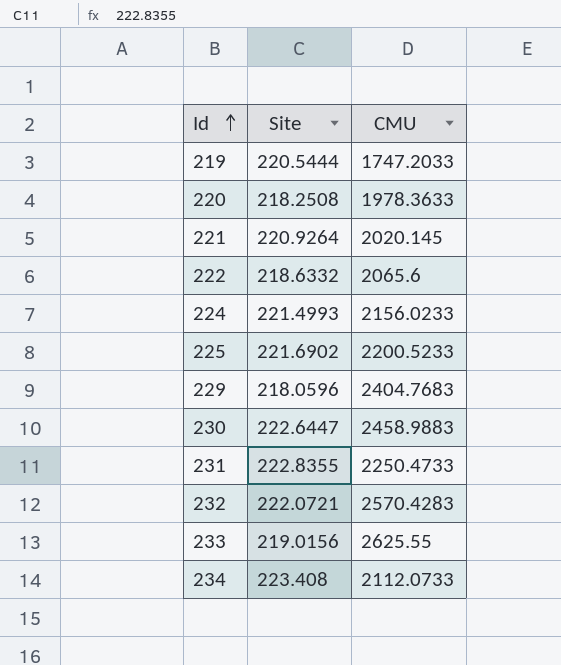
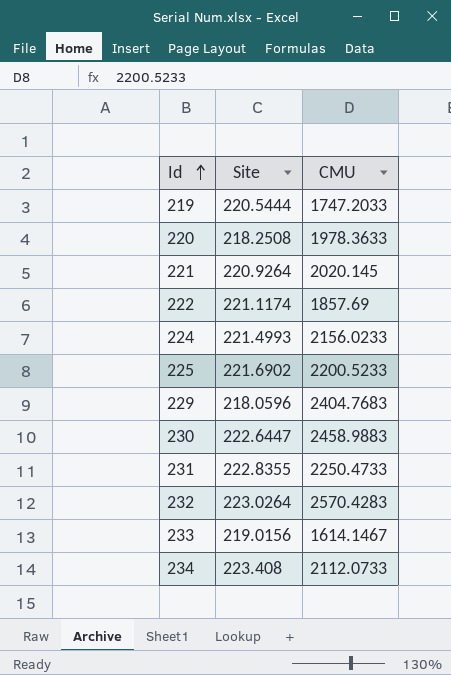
222 | Site: 218.6332 -> 221.1174
222 | CMU: 2065.6 -> 1857.69
232 | Site: 222.0721 -> 223.0264
233 | CMU: 2625.55 -> 1614.1467

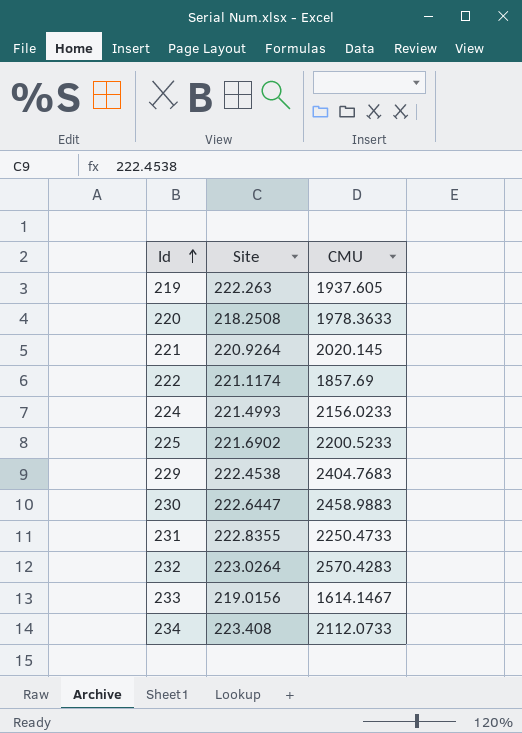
219 | Site: 220.5444 -> 222.263
219 | CMU: 1747.2033 -> 1937.605
229 | Site: 218.0596 -> 222.4538

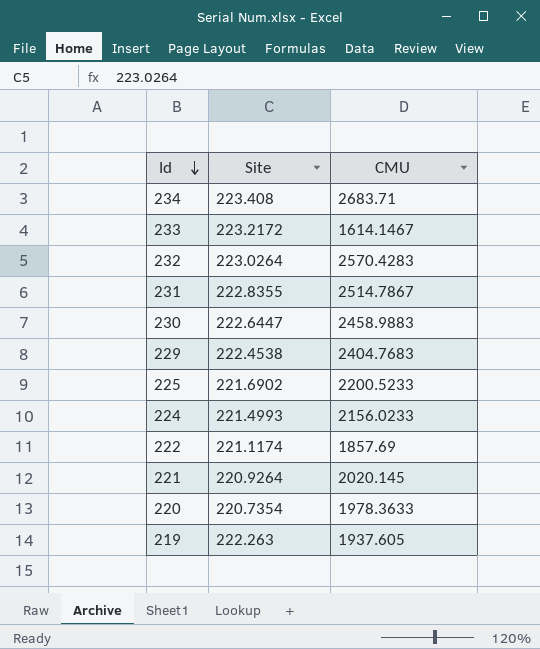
row order: Id ascending -> Id descending
234 | CMU: 2112.0733 -> 2683.71
233 | Site: 219.0156 -> 223.2172
231 | CMU: 2250.4733 -> 2514.7867
220 | Site: 218.2508 -> 220.7354

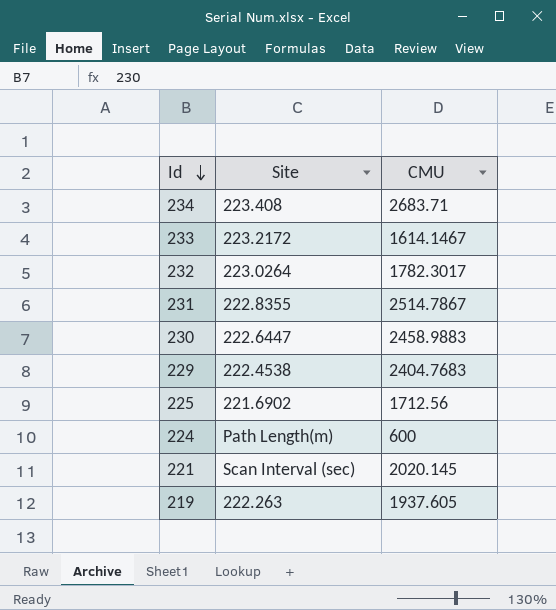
row 222: 221.1174 | 1857.69 -> none
row 220: 220.7354 | 1978.3633 -> none
232 | CMU: 2570.4283 -> 1782.3017
225 | CMU: 2200.5233 -> 1712.56
224 | Site: 221.4993 -> Path Length(m)
224 | CMU: 2156.0233 -> 600
221 | Site: 220.9264 -> Scan Interval (sec)

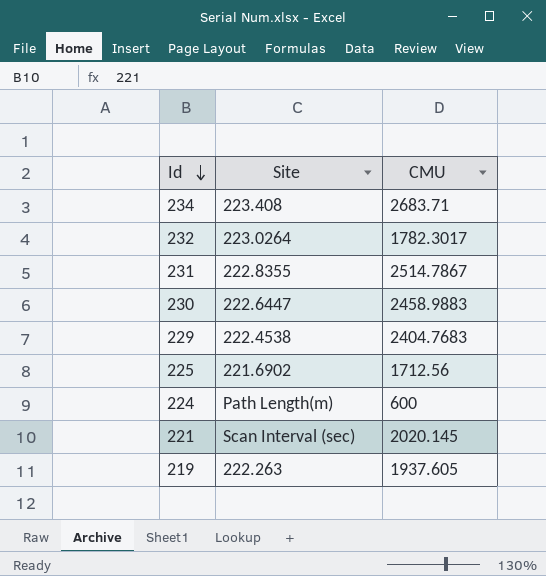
row 233: 223.2172 | 1614.1467 -> none

